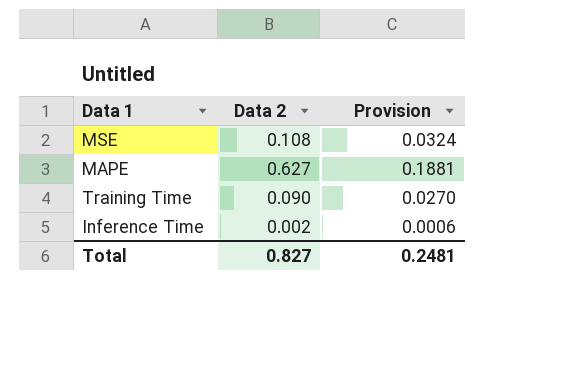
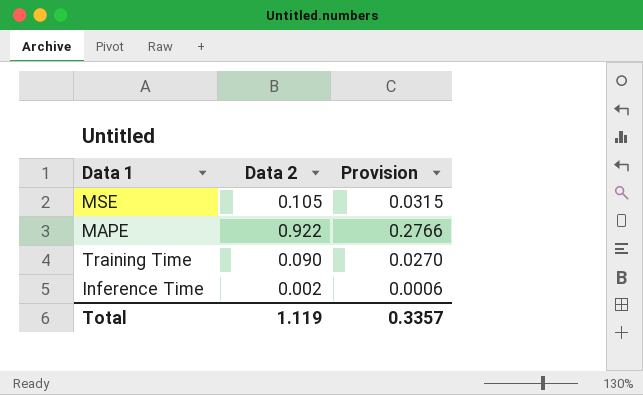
MSE | Data 2: 0.108 -> 0.105
MSE | Provision: 0.0324 -> 0.0315
MAPE | Data 2: 0.627 -> 0.922
MAPE | Provision: 0.1881 -> 0.2766
Total | Data 2: 0.827 -> 1.119
Total | Provision: 0.2481 -> 0.3357

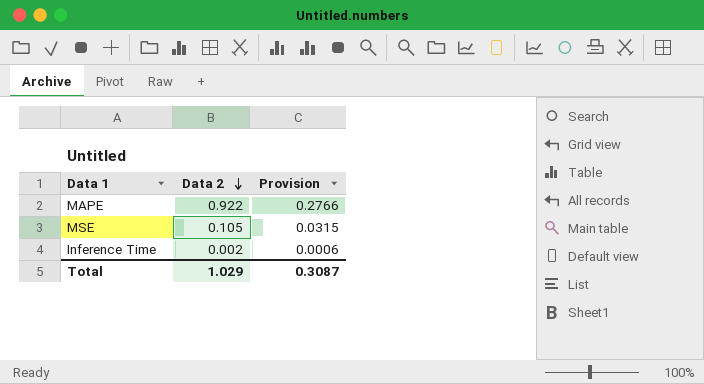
row order: none -> Data 2 descending
row Training Time: 0.090 | 0.0270 -> none
Total | Data 2: 1.119 -> 1.029
Total | Provision: 0.3357 -> 0.3087

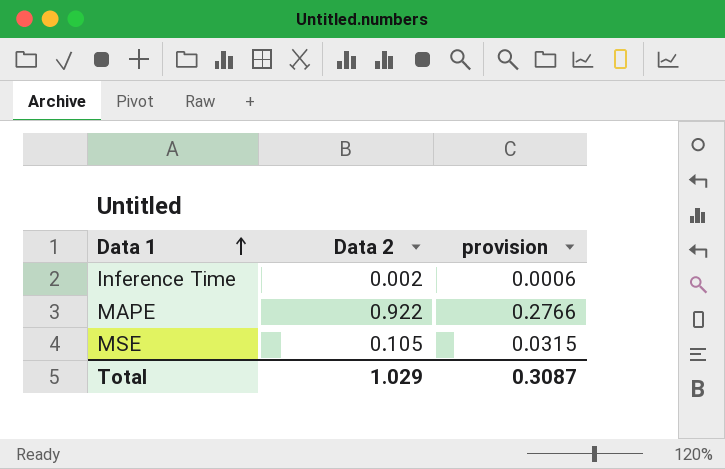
row order: Data 2 descending -> Data 1 ascending
column name: Provision -> provision

